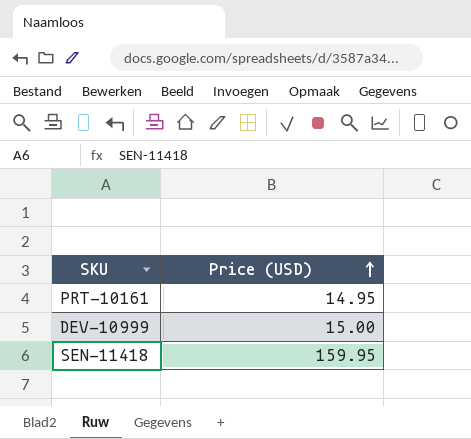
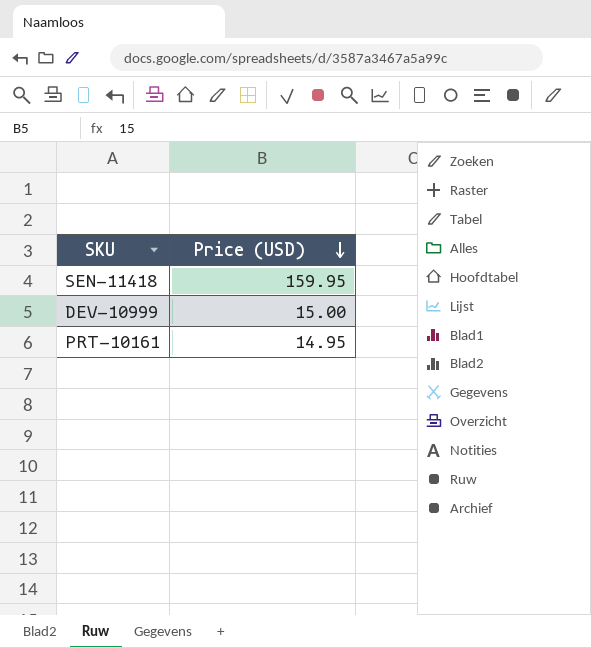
row order: Price (USD) ascending -> Price (USD) descending

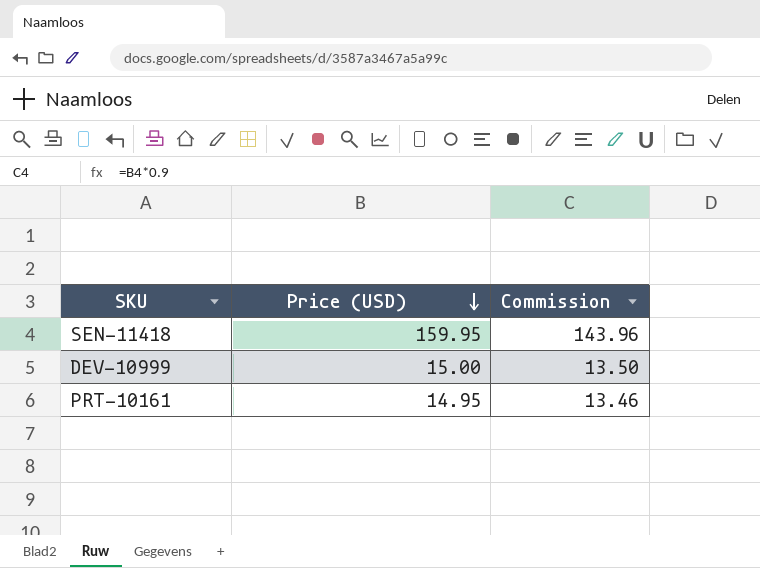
column Commission | formula: none -> [Price (USD)] * 0.9

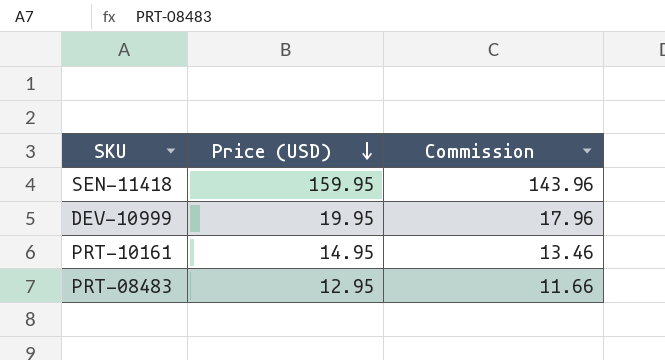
DEV-10999 | Price (USD): 15.00 -> 19.95
DEV-10999 | Commission: 13.50 -> 17.96
row PRT-08483: none -> 12.95 | 11.66

